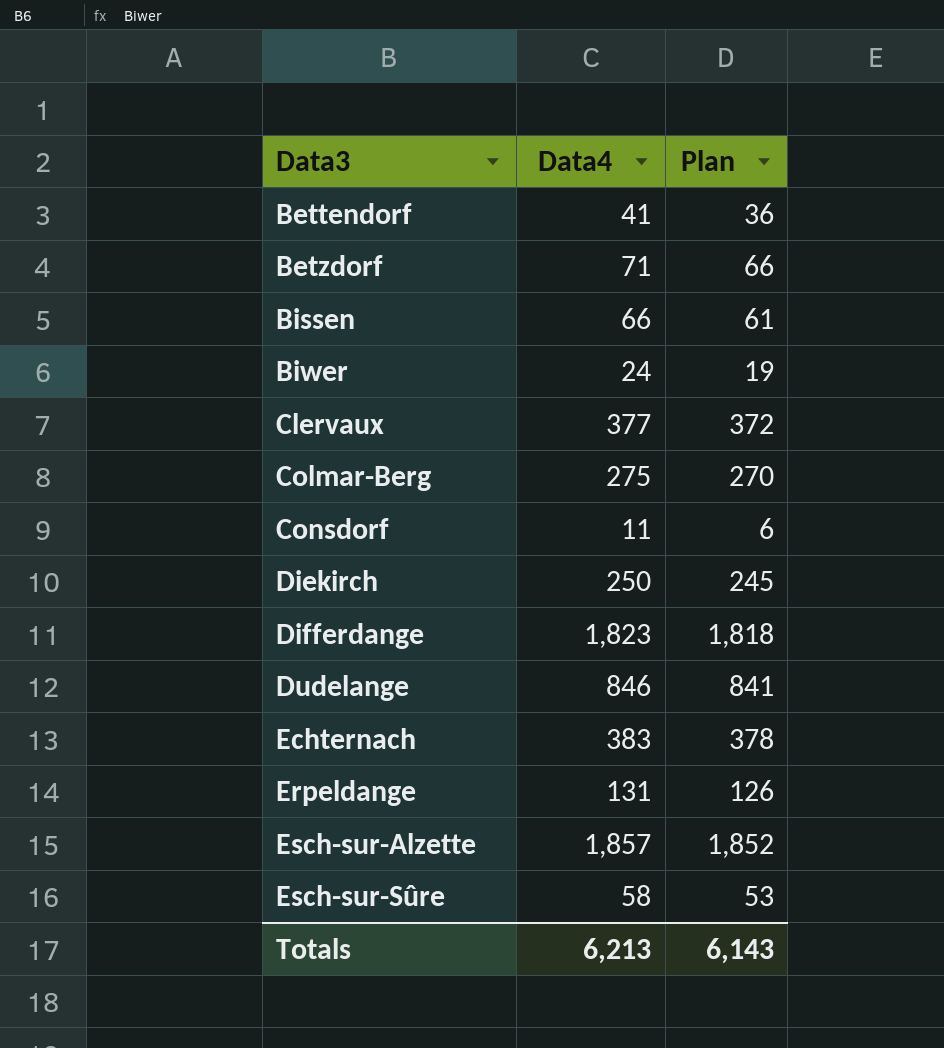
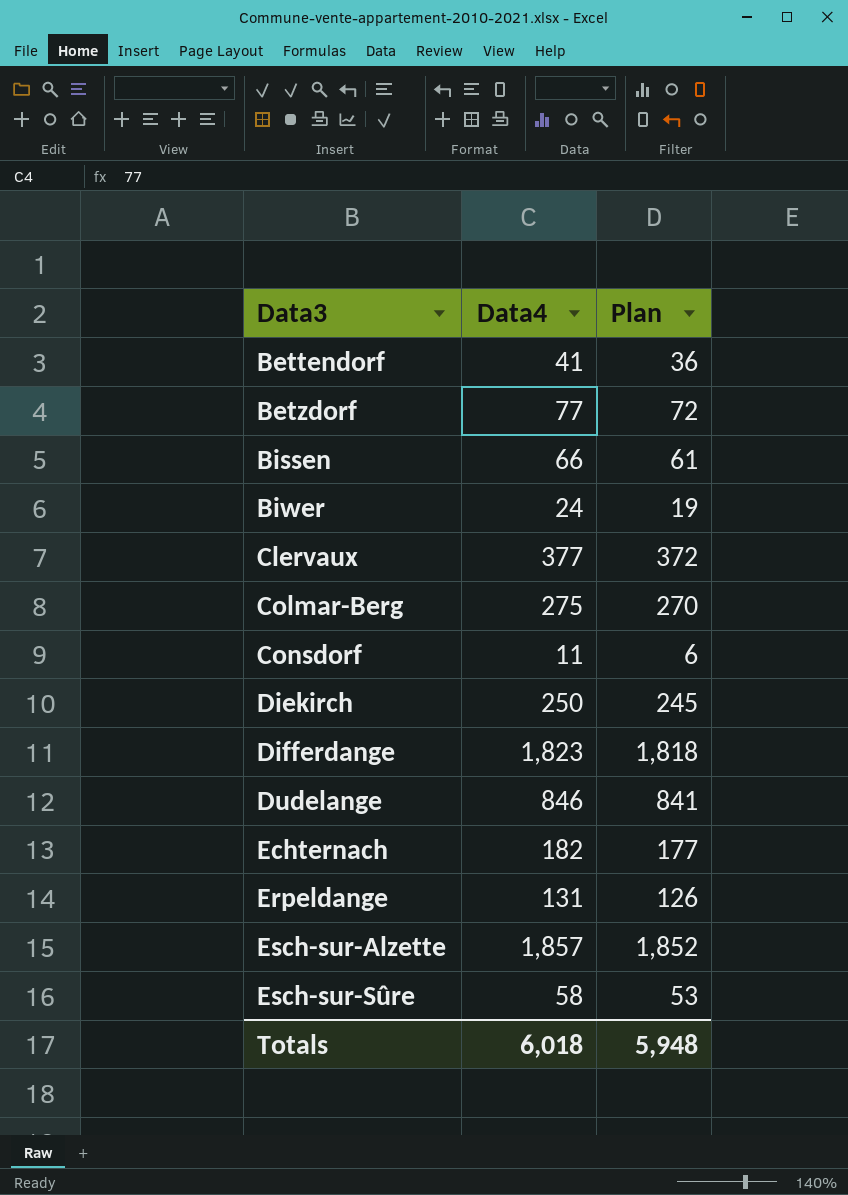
Betzdorf | Data4: 71 -> 77
Betzdorf | Plan: 66 -> 72
Echternach | Data4: 383 -> 182
Echternach | Plan: 378 -> 177
Totals | Data4: 6,213 -> 6,018
Totals | Plan: 6,143 -> 5,948

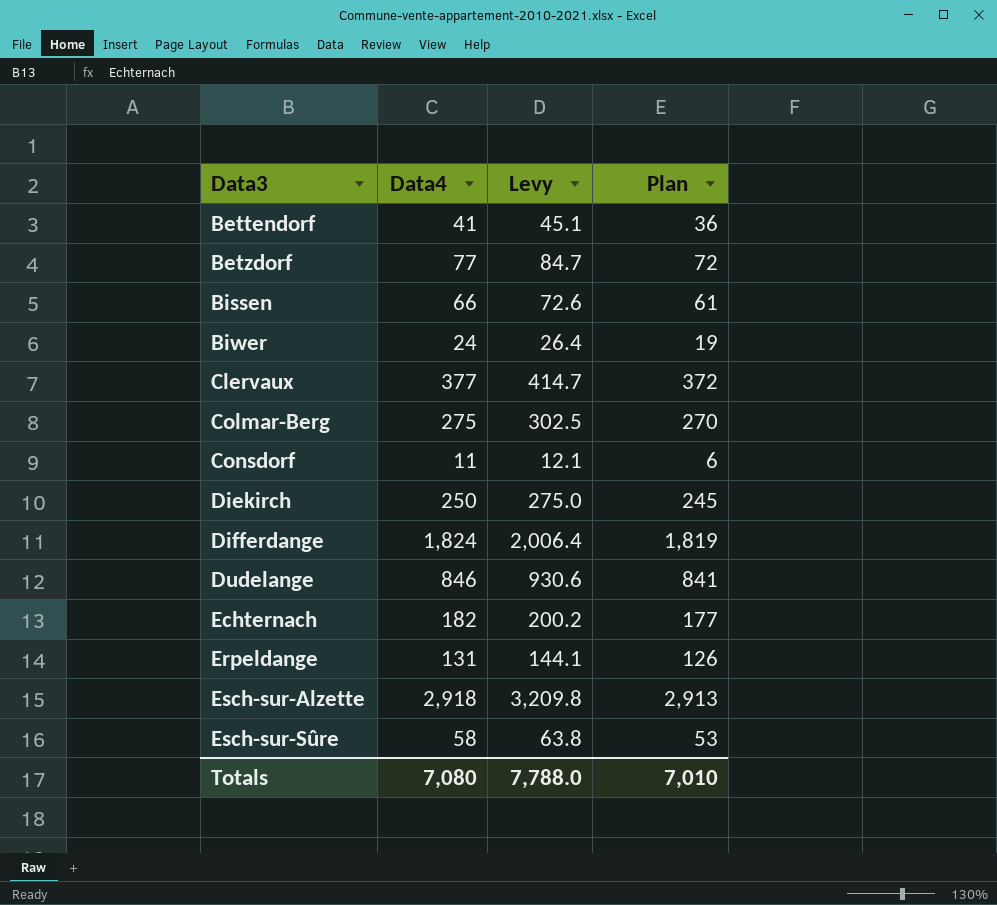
column Levy | formula: none -> [Data4] * 1.1
Differdange | Data4: 1,823 -> 1,824
Differdange | Plan: 1,818 -> 1,819
Esch-sur-Alzette | Data4: 1,857 -> 2,918
Esch-sur-Alzette | Plan: 1,852 -> 2,913
Totals | Data4: 6,018 -> 7,080
Totals | Plan: 5,948 -> 7,010

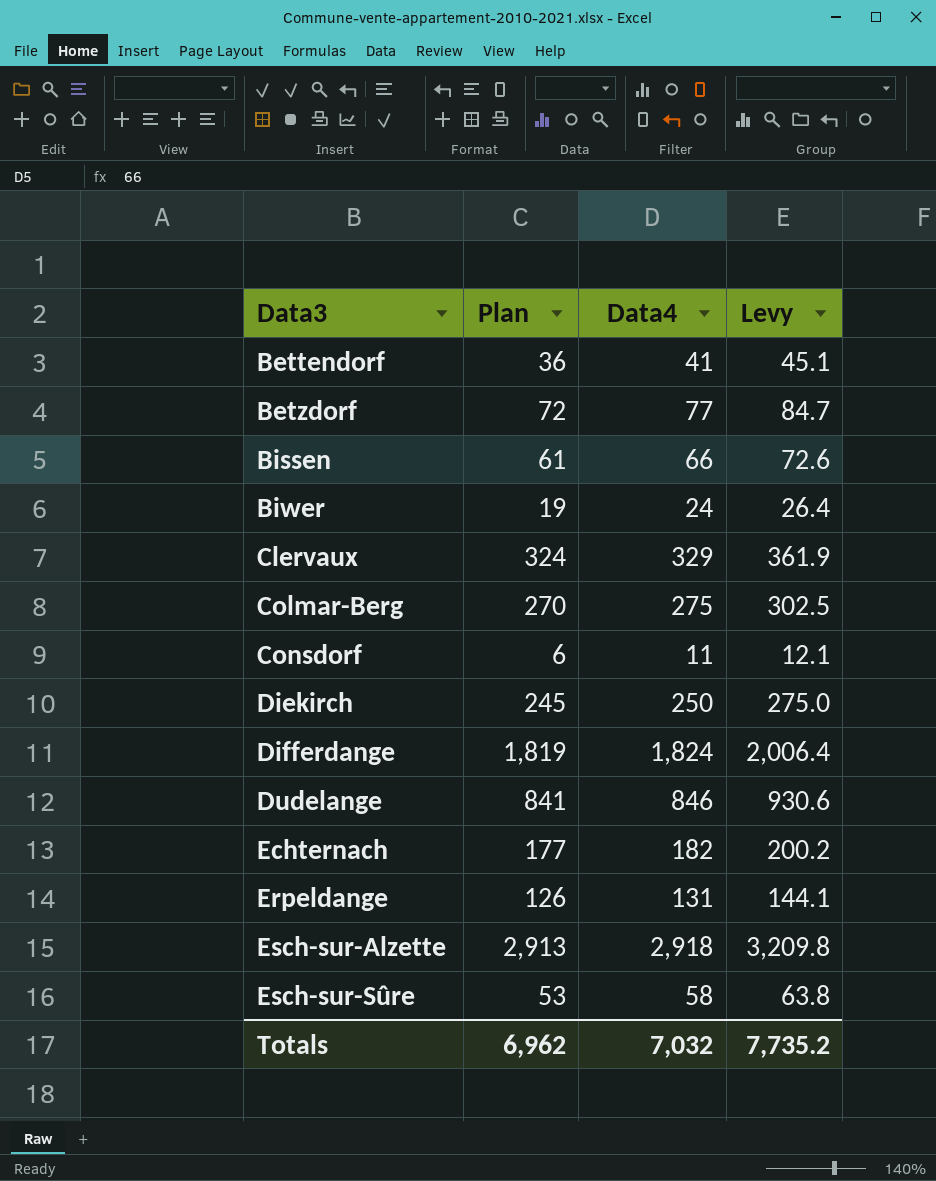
column Plan | position: 4 -> 2
Clervaux | Plan: 372 -> 324
Clervaux | Data4: 377 -> 329
Clervaux | Levy: 414.7 -> 361.9
Totals | Plan: 7,010 -> 6,962
Totals | Data4: 7,080 -> 7,032
Totals | Levy: 7,788.0 -> 7,735.2

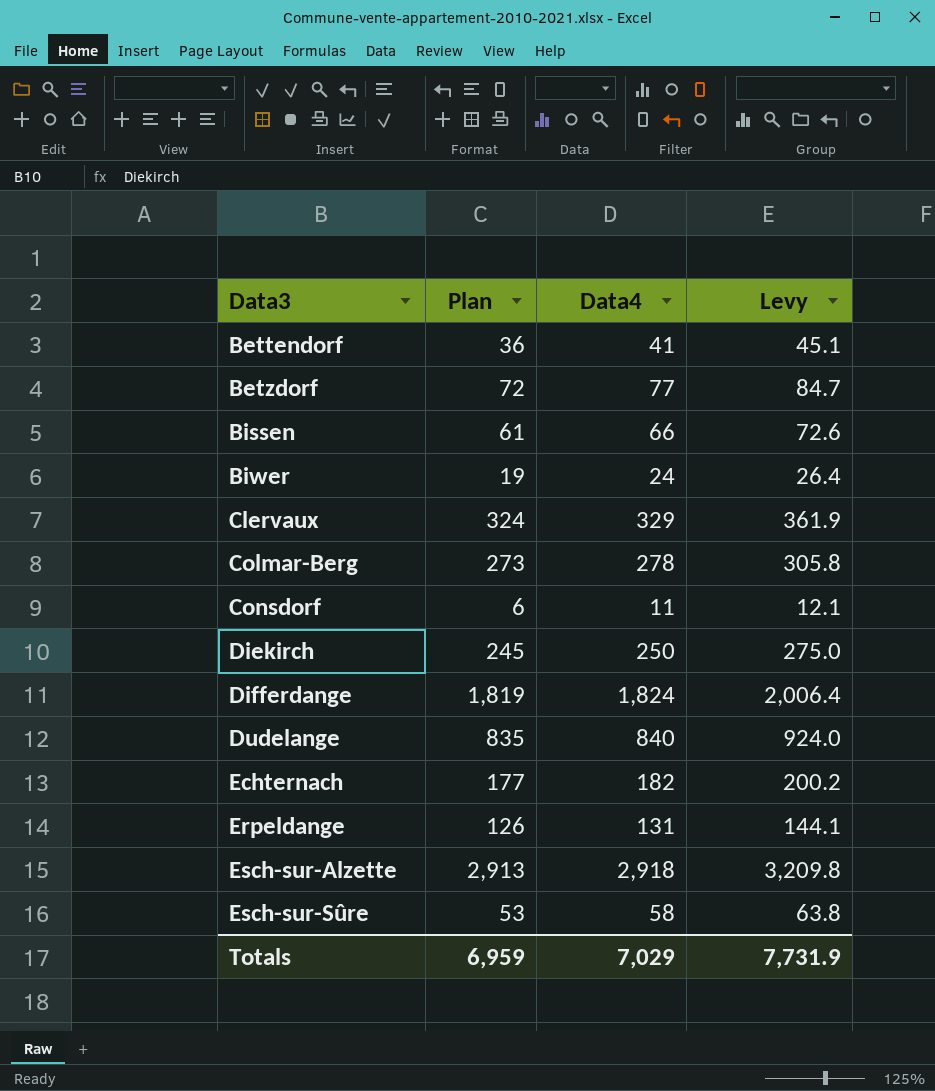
Colmar-Berg | Plan: 270 -> 273
Colmar-Berg | Data4: 275 -> 278
Colmar-Berg | Levy: 302.5 -> 305.8
Dudelange | Plan: 841 -> 835
Dudelange | Data4: 846 -> 840
Dudelange | Levy: 930.6 -> 924.0
Totals | Plan: 6,962 -> 6,959
Totals | Data4: 7,032 -> 7,029
Totals | Levy: 7,735.2 -> 7,731.9

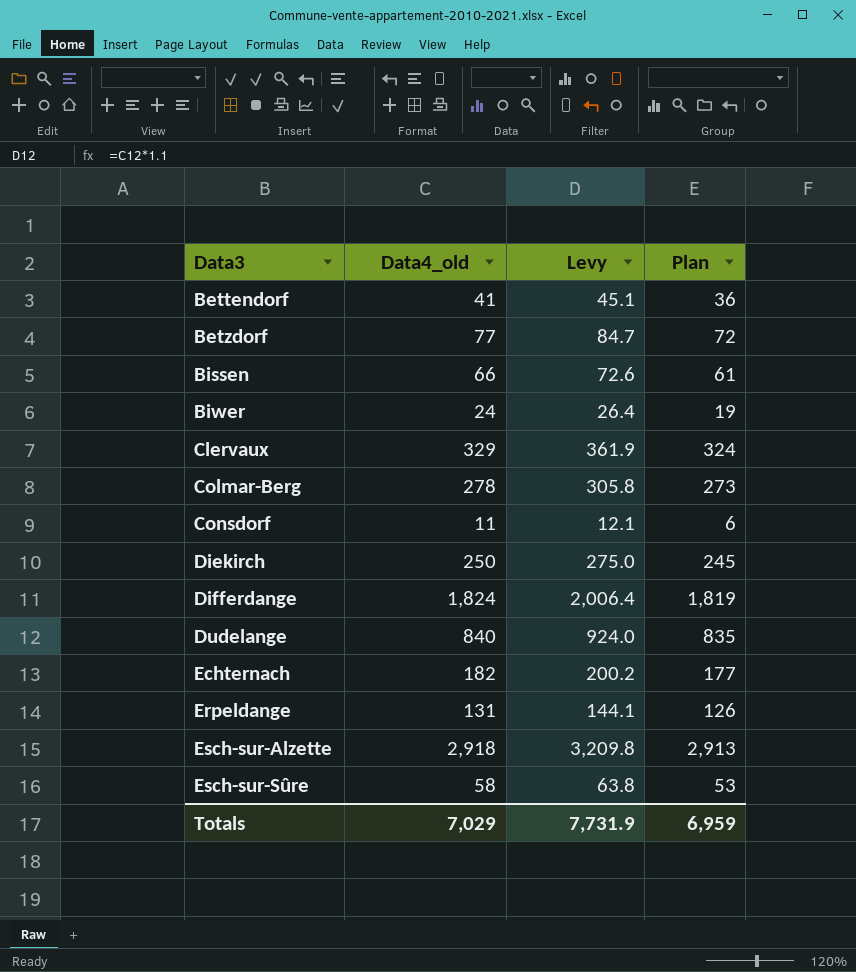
column name: Data4 -> Data4_old
column Plan | position: 2 -> 4

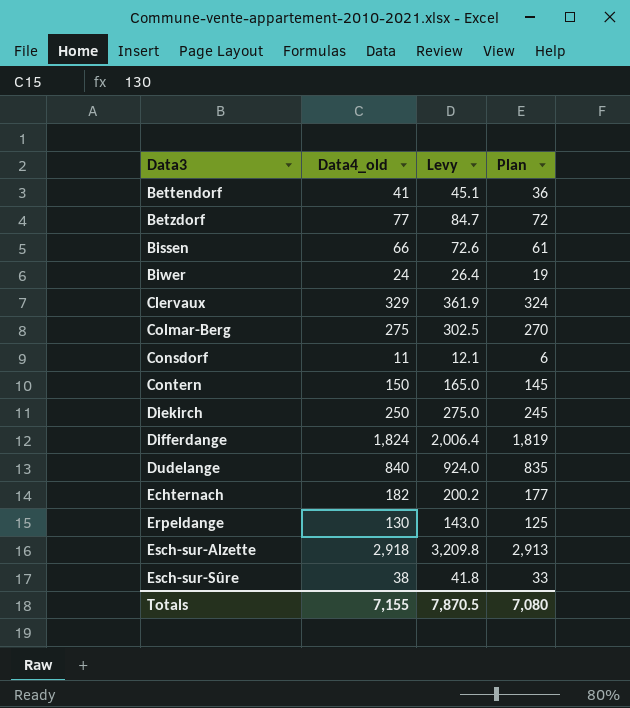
Colmar-Berg | Data4_old: 278 -> 275
Colmar-Berg | Levy: 305.8 -> 302.5
Colmar-Berg | Plan: 273 -> 270
row Contern: none -> 150 | 165.0 | 145
Erpeldange | Data4_old: 131 -> 130
Erpeldange | Levy: 144.1 -> 143.0
Erpeldange | Plan: 126 -> 125
Esch-sur-Sûre | Data4_old: 58 -> 38
Esch-sur-Sûre | Levy: 63.8 -> 41.8
Esch-sur-Sûre | Plan: 53 -> 33
Totals | Data4_old: 7,029 -> 7,155
Totals | Levy: 7,731.9 -> 7,870.5
Totals | Plan: 6,959 -> 7,080

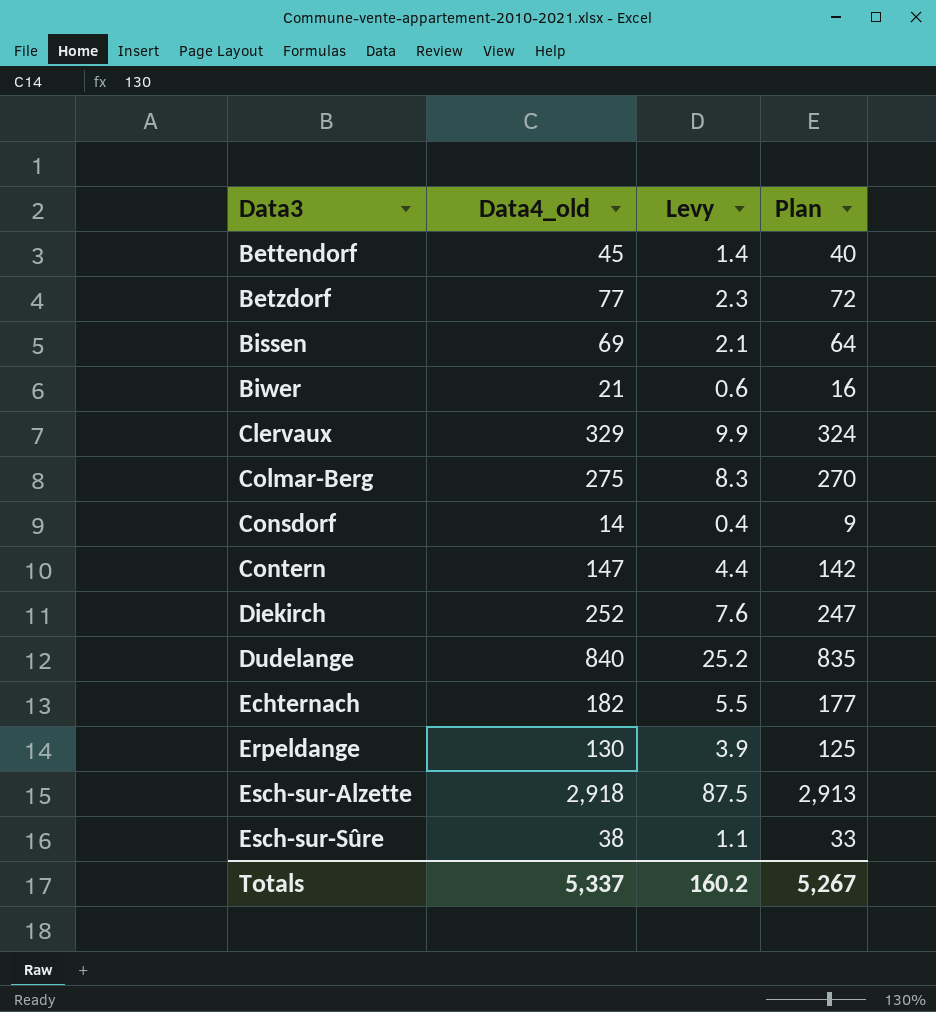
column Levy | formula: [Data4_old] * 1.1 -> [Data4_old] * 0.03
row Differdange: 1,824 | 2,006.4 | 1,819 -> none
Bettendorf | Data4_old: 41 -> 45
Bettendorf | Plan: 36 -> 40
Bissen | Data4_old: 66 -> 69
Bissen | Plan: 61 -> 64
Biwer | Data4_old: 24 -> 21
Biwer | Plan: 19 -> 16
Consdorf | Data4_old: 11 -> 14
Consdorf | Plan: 6 -> 9
Contern | Data4_old: 150 -> 147
Contern | Plan: 145 -> 142
Diekirch | Data4_old: 250 -> 252
Diekirch | Plan: 245 -> 247
Totals | Data4_old: 7,155 -> 5,337
Totals | Levy: 7,870.5 -> 160.2
Totals | Plan: 7,080 -> 5,267

